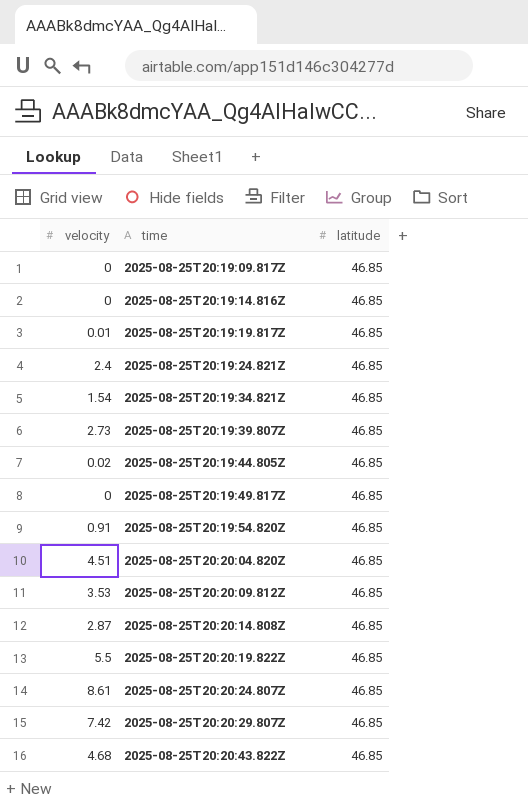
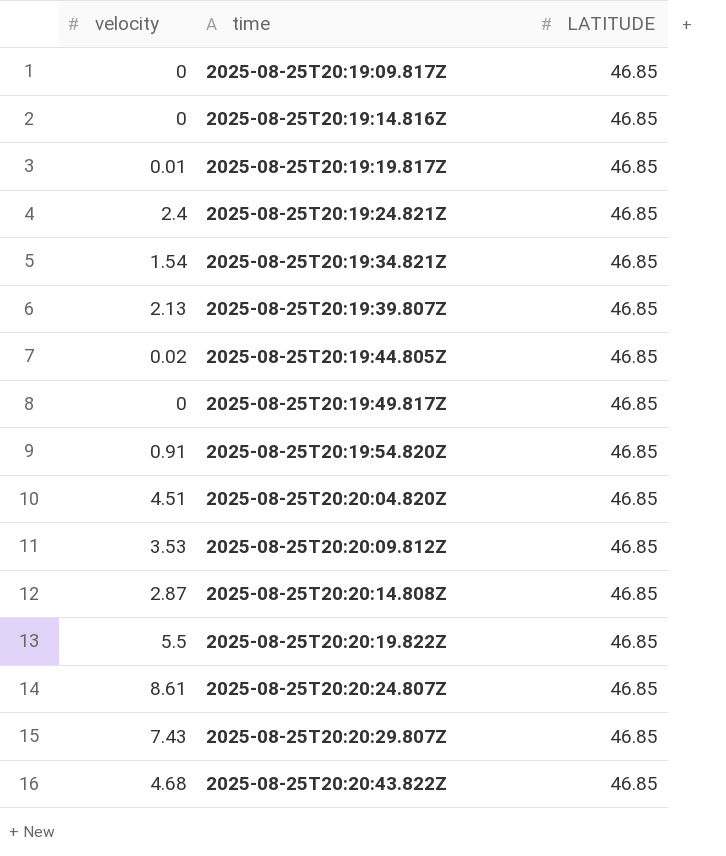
column name: latitude -> LATITUDE
2025-08-25T20:19:39.807Z | velocity: 2.73 -> 2.13
2025-08-25T20:20:29.807Z | velocity: 7.42 -> 7.43

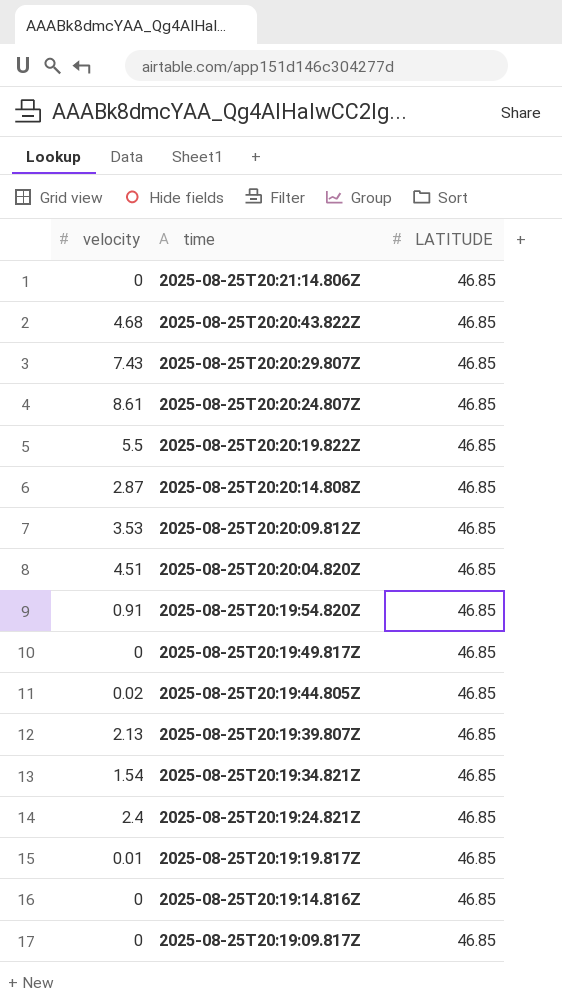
row order: time ascending -> time descending
row 2025-08-25T20:21:14.806Z: none -> 0 | 46.85

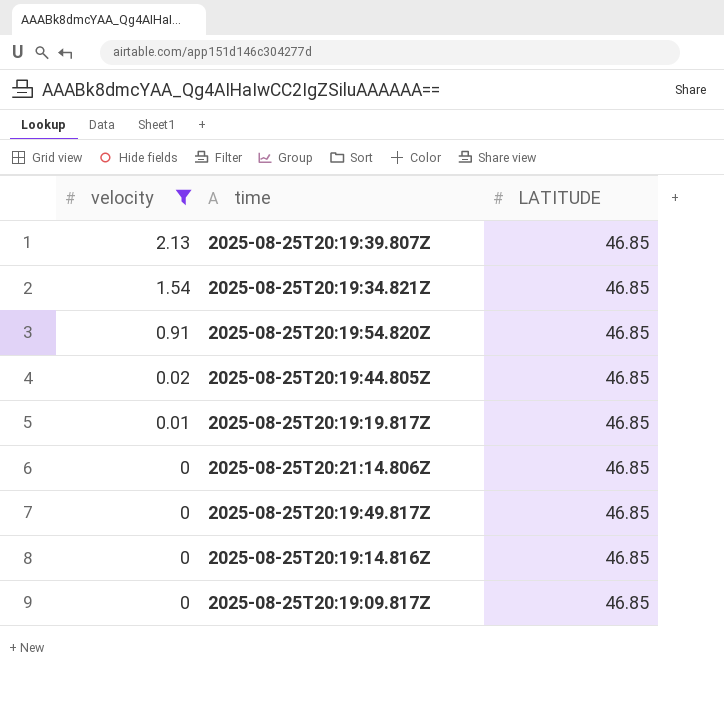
filter: none -> velocity <= 2.13
row order: time descending -> velocity descending

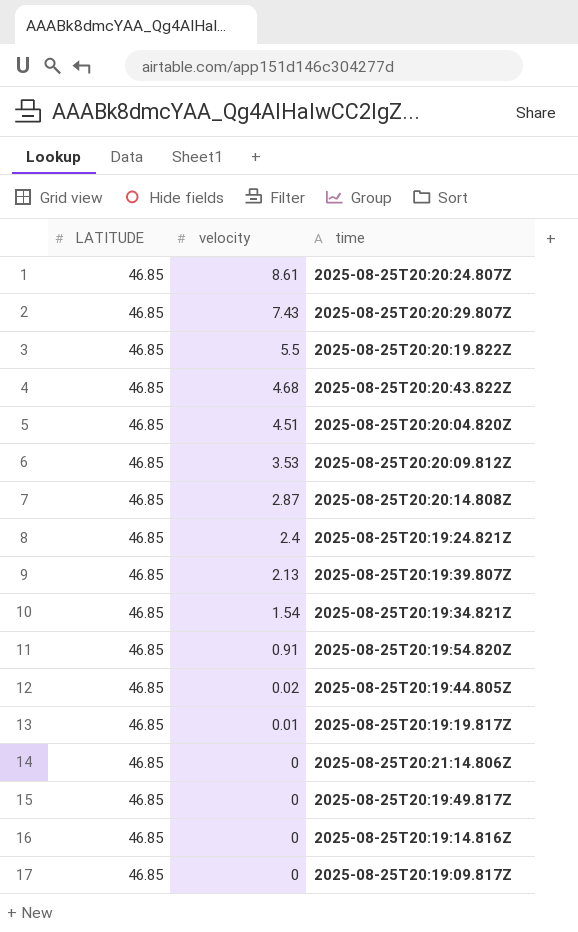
filter: velocity <= 2.13 -> none
column LATITUDE | position: 3 -> 1

